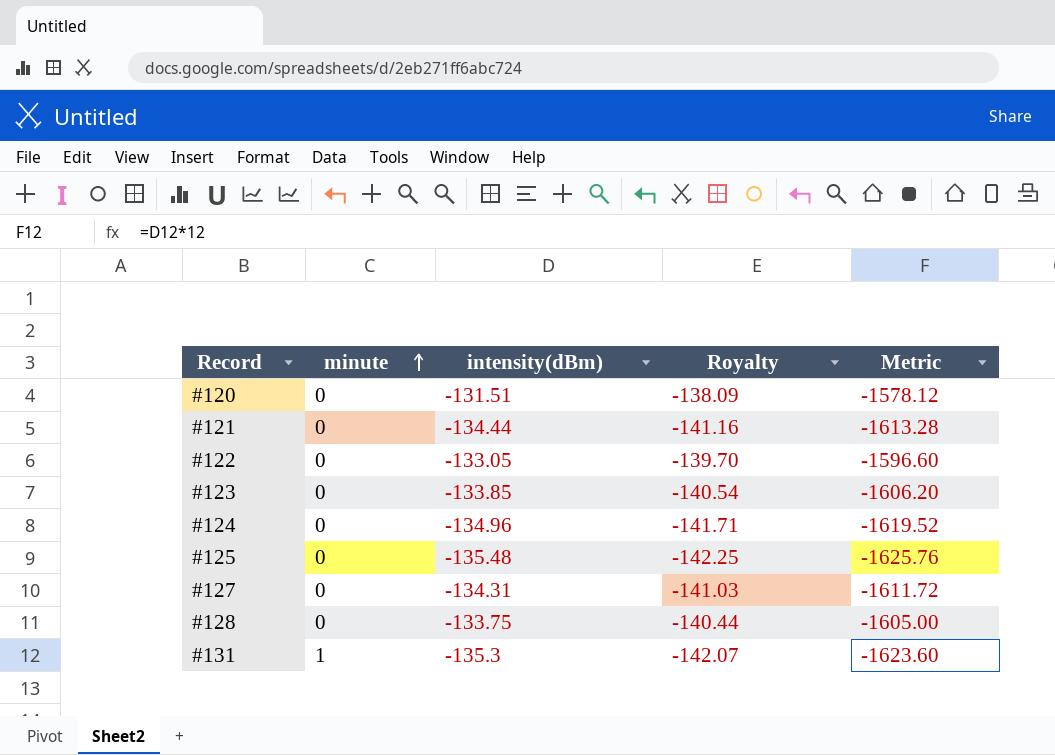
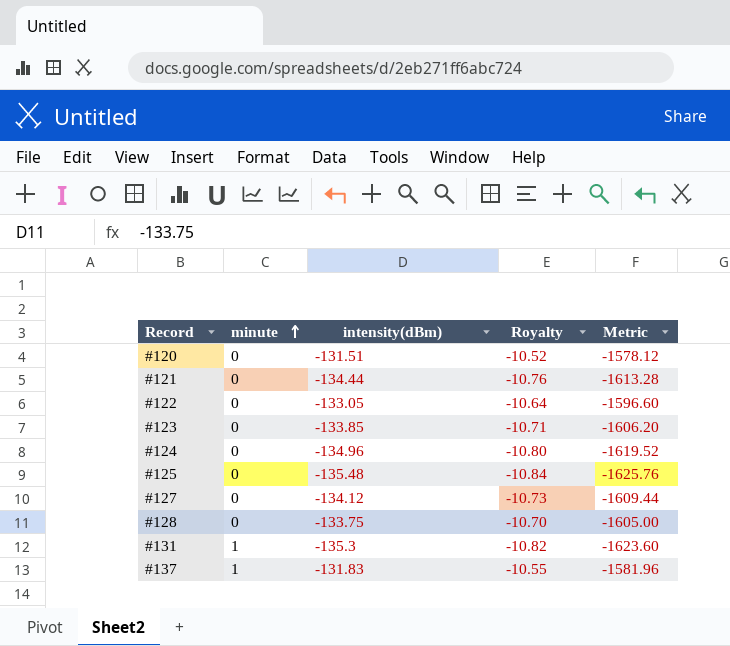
column Royalty | formula: [intensity(dBm)] * 1.05 -> [intensity(dBm)] * 0.08
#127 | intensity(dBm): -134.31 -> -134.12
#127 | Metric: -1611.72 -> -1609.44
row #137: none -> 1 | -131.83 | -10.55 | -1581.96

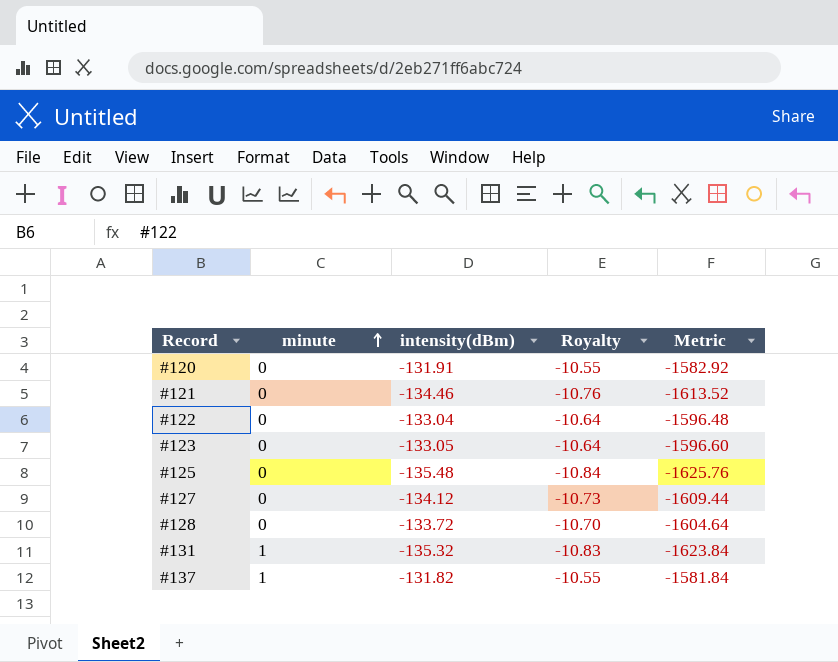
row #124: 0 | -134.96 | -10.80 | -1619.52 -> none
#120 | intensity(dBm): -131.51 -> -131.91
#120 | Royalty: -10.52 -> -10.55
#120 | Metric: -1578.12 -> -1582.92
#121 | intensity(dBm): -134.44 -> -134.46
#121 | Metric: -1613.28 -> -1613.52
#122 | intensity(dBm): -133.05 -> -133.04
#122 | Metric: -1596.60 -> -1596.48
#123 | intensity(dBm): -133.85 -> -133.05
#123 | Royalty: -10.71 -> -10.64
#123 | Metric: -1606.20 -> -1596.60
#128 | intensity(dBm): -133.75 -> -133.72
#128 | Metric: -1605.00 -> -1604.64
#131 | intensity(dBm): -135.3 -> -135.32
#131 | Royalty: -10.82 -> -10.83
#131 | Metric: -1623.60 -> -1623.84
#137 | intensity(dBm): -131.83 -> -131.82
#137 | Metric: -1581.96 -> -1581.84

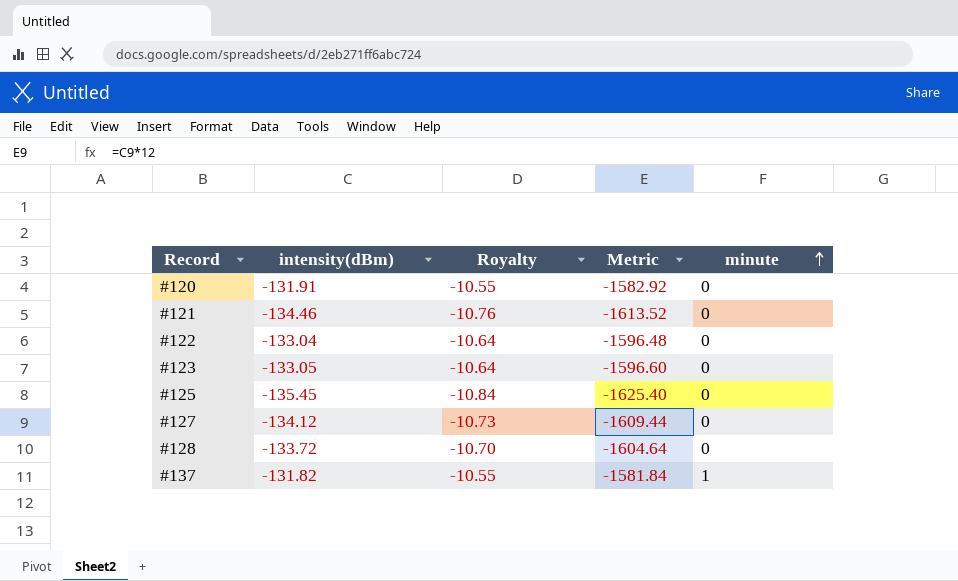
column minute | position: 2 -> 5
row #131: 1 | -135.32 | -10.83 | -1623.84 -> none
#125 | intensity(dBm): -135.48 -> -135.45
#125 | Metric: -1625.76 -> -1625.40

